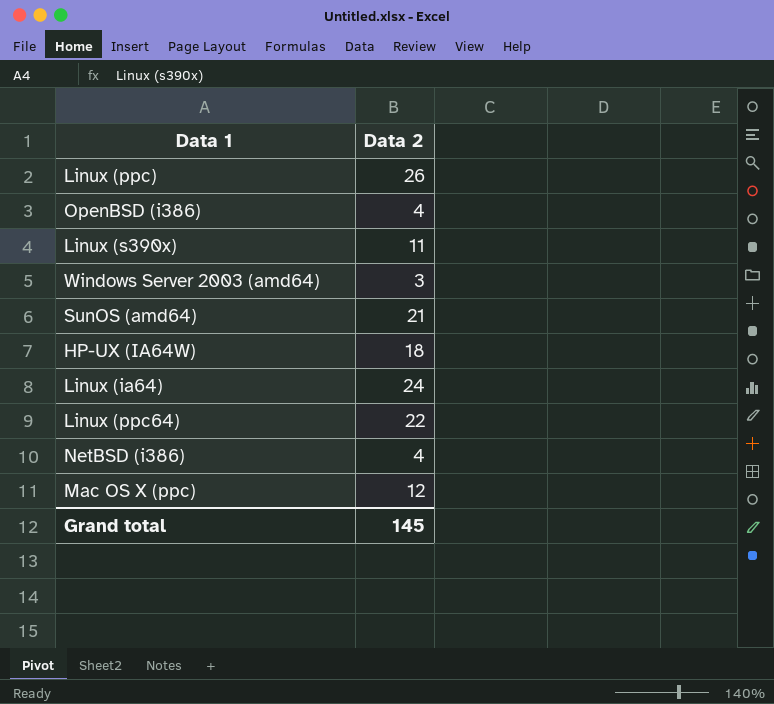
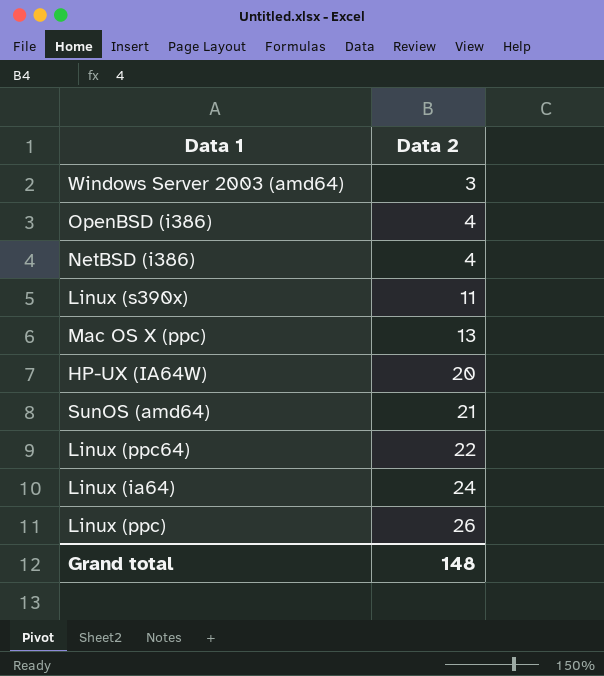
row order: none -> Data 2 ascending
Mac OS X (ppc) | Data 2: 12 -> 13
HP-UX (IA64W) | Data 2: 18 -> 20
Grand total | Data 2: 145 -> 148

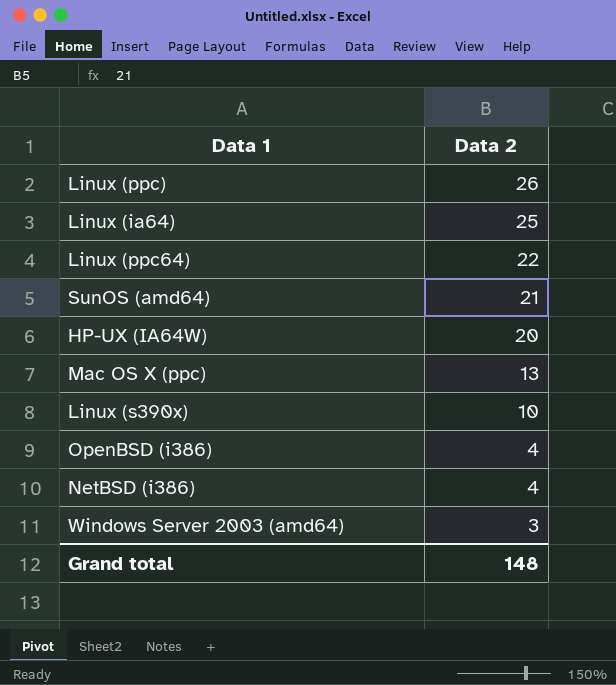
row order: Data 2 ascending -> Data 2 descending
Linux (ia64) | Data 2: 24 -> 25
Linux (s390x) | Data 2: 11 -> 10

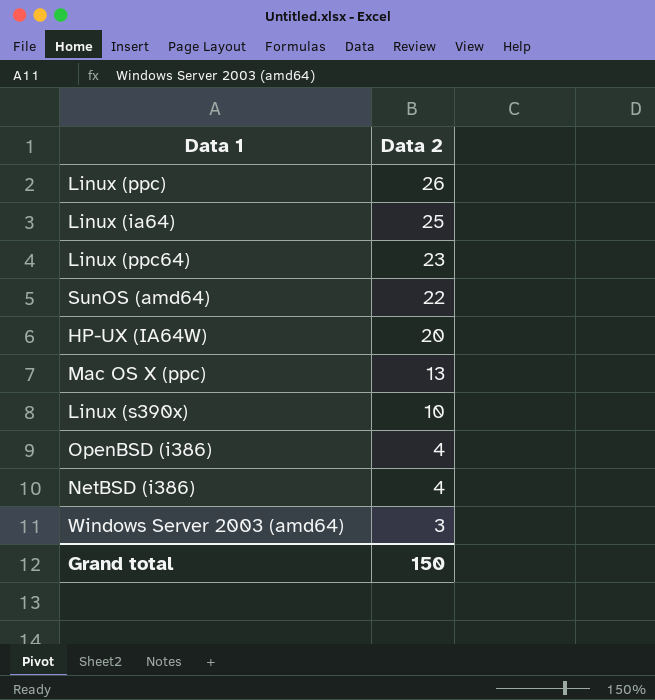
Linux (ppc64) | Data 2: 22 -> 23
SunOS (amd64) | Data 2: 21 -> 22
Grand total | Data 2: 148 -> 150

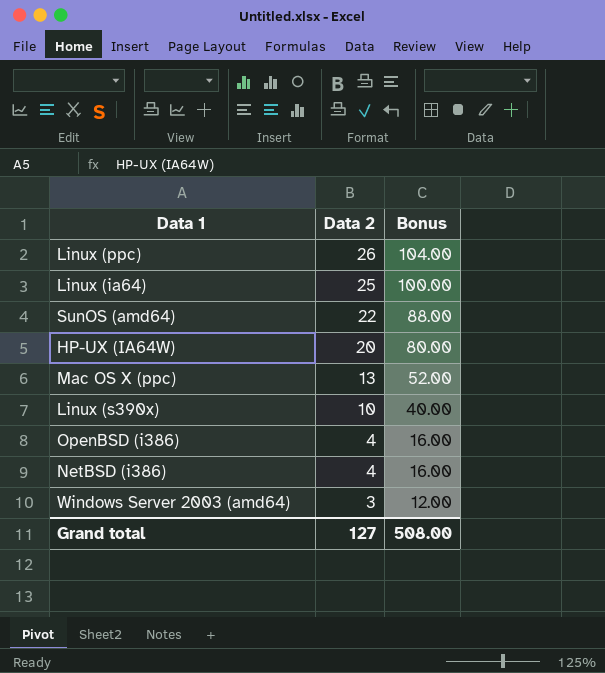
column Bonus | formula: none -> [Data 2] * 4
row Linux (ppc64): 23 -> none
Grand total | Data 2: 150 -> 127

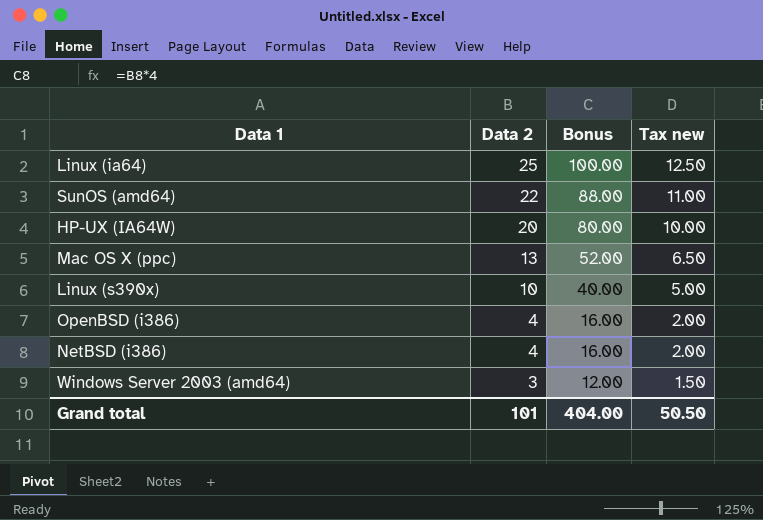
column Tax new | formula: none -> [Data 2] * 0.5
row Linux (ppc): 26 | 104.00 -> none
Grand total | Data 2: 127 -> 101
Grand total | Bonus: 508.00 -> 404.00

